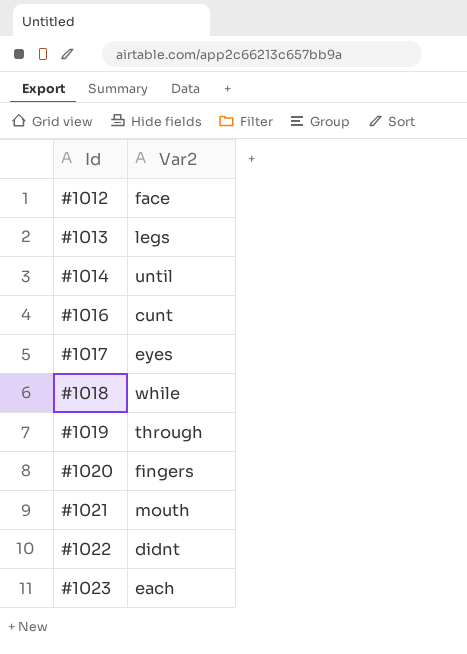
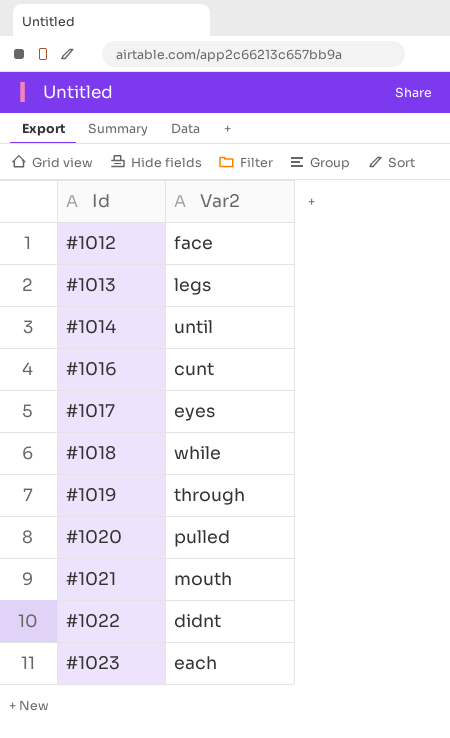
#1020 | Var2: fingers -> pulled

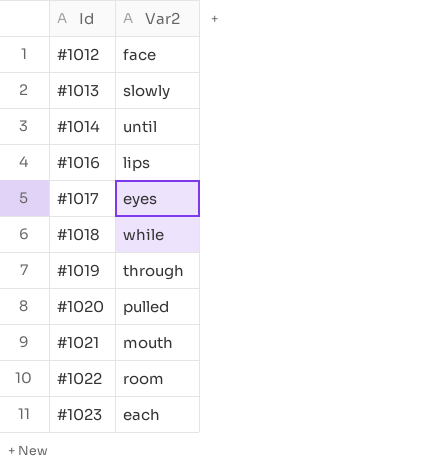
#1013 | Var2: legs -> slowly
#1016 | Var2: cunt -> lips
#1022 | Var2: didnt -> room

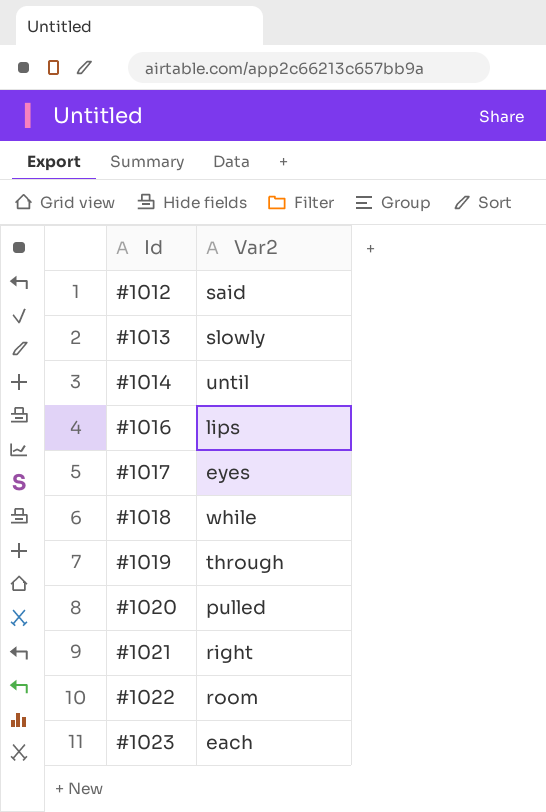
#1012 | Var2: face -> said
#1021 | Var2: mouth -> right

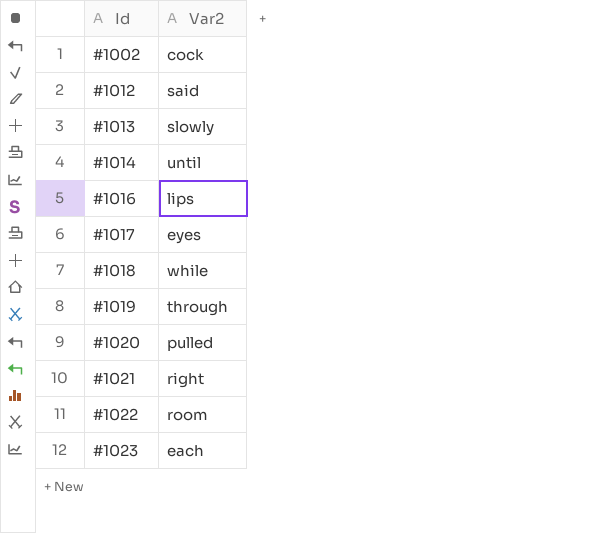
row #1002: none -> cock

